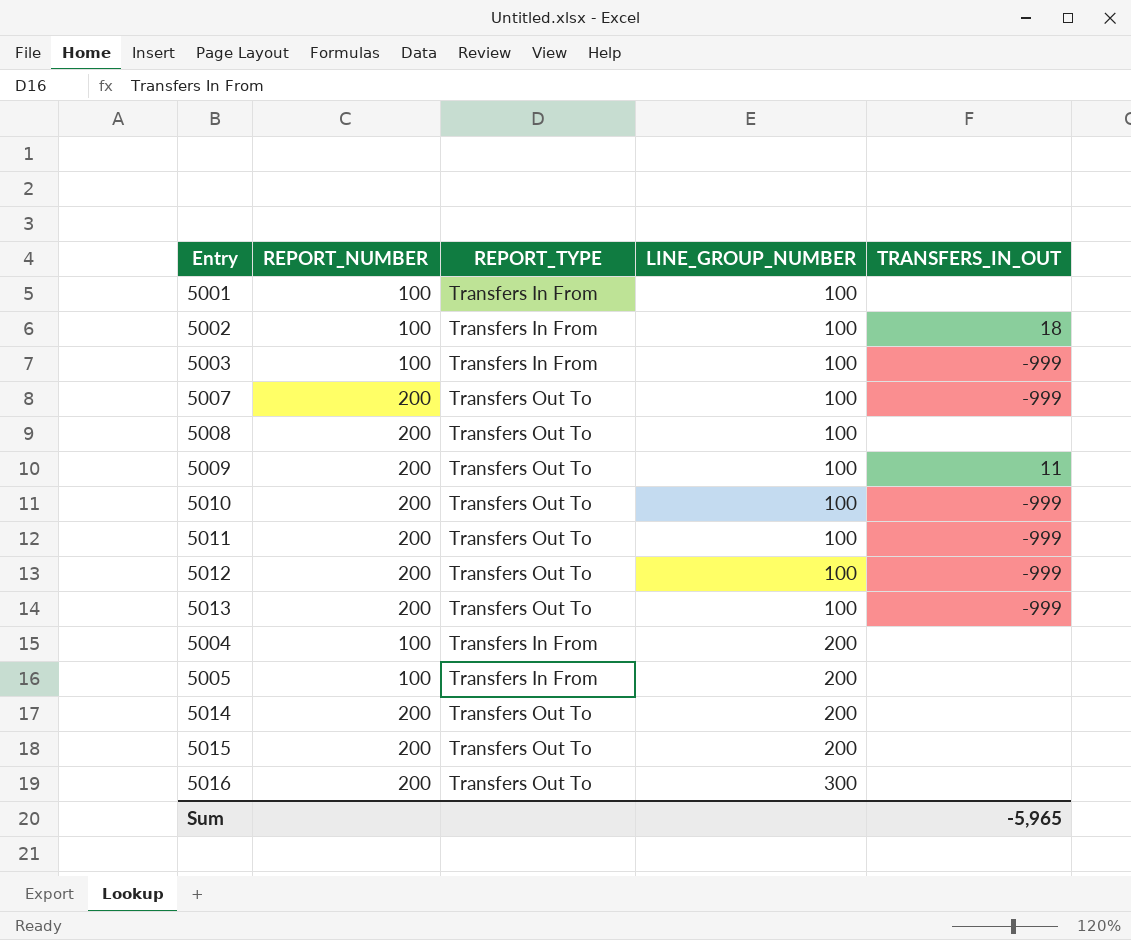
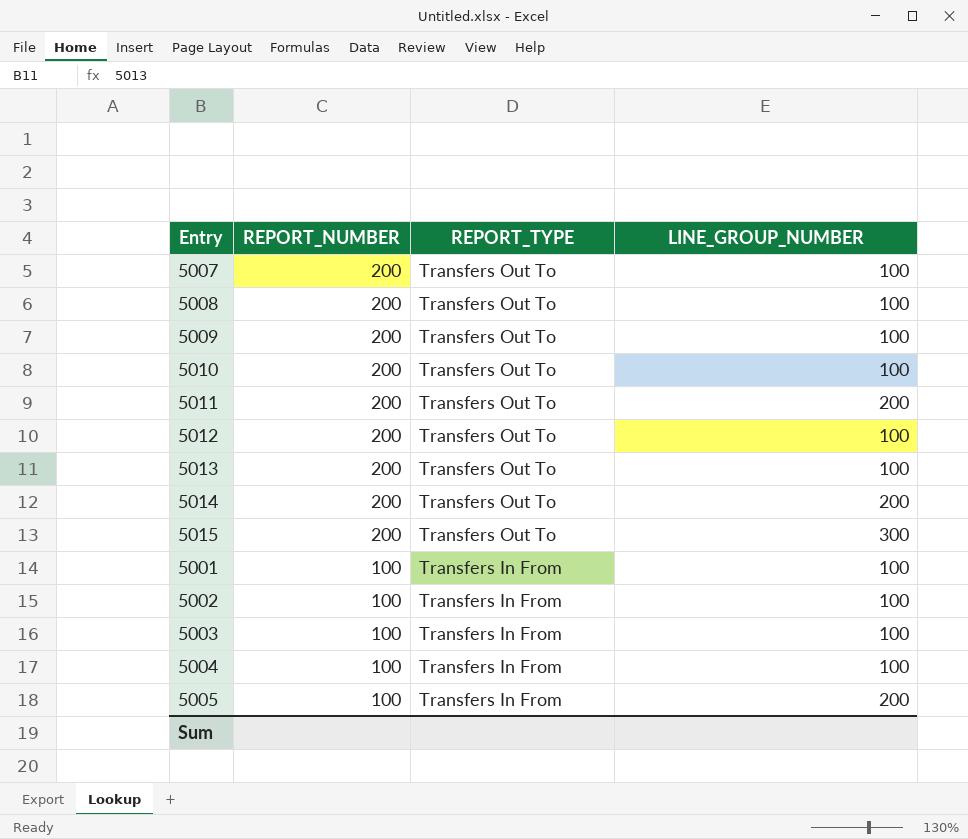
row order: LINE_GROUP_NUMBER ascending -> REPORT_NUMBER descending
column TRANSFERS_IN_OUT | position: 5 -> none
row 5016: 200 | Transfers Out To | 300 | none -> none
5011 | LINE_GROUP_NUMBER: 100 -> 200
5015 | LINE_GROUP_NUMBER: 200 -> 300
5004 | LINE_GROUP_NUMBER: 200 -> 100

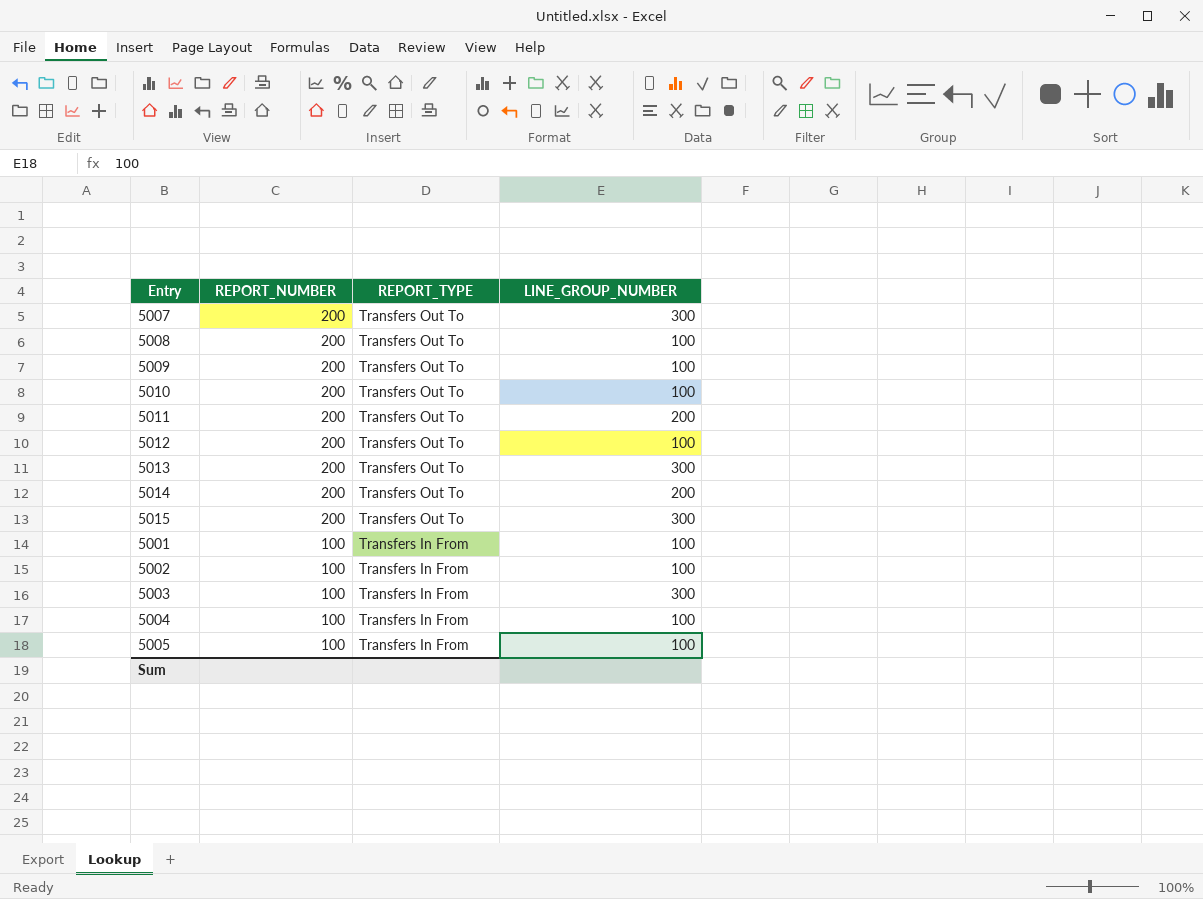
5007 | LINE_GROUP_NUMBER: 100 -> 300
5013 | LINE_GROUP_NUMBER: 100 -> 300
5003 | LINE_GROUP_NUMBER: 100 -> 300
5005 | LINE_GROUP_NUMBER: 200 -> 100

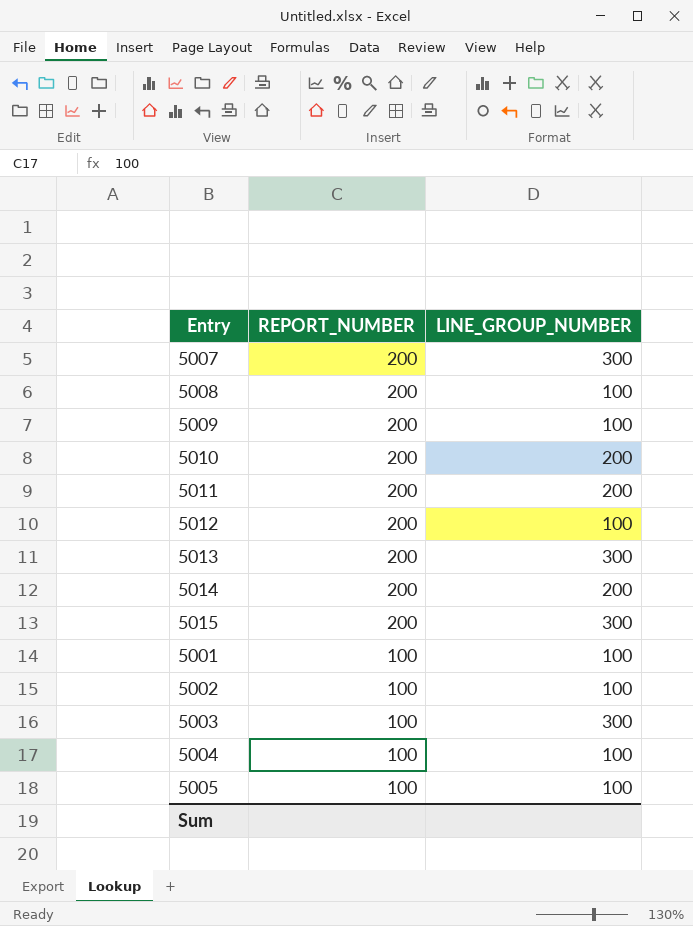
column REPORT_TYPE | position: 3 -> none
5010 | LINE_GROUP_NUMBER: 100 -> 200

